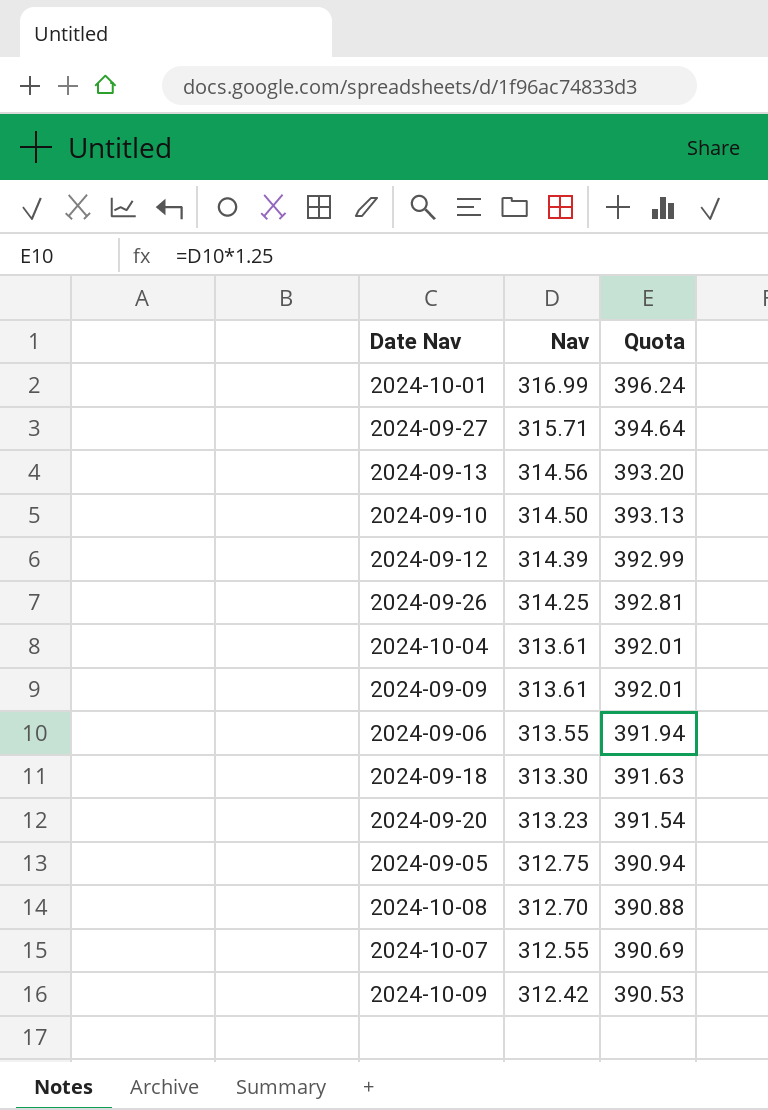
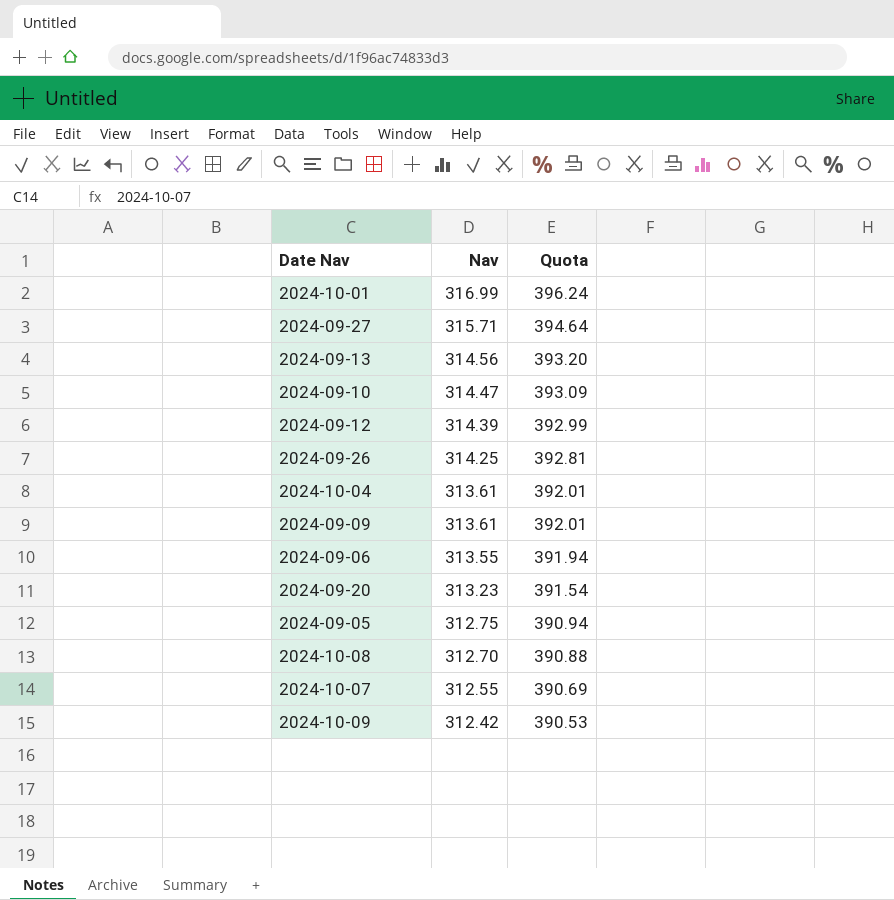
row 2024-09-18: 313.30 | 391.63 -> none
2024-09-10 | Nav: 314.50 -> 314.47
2024-09-10 | Quota: 393.13 -> 393.09

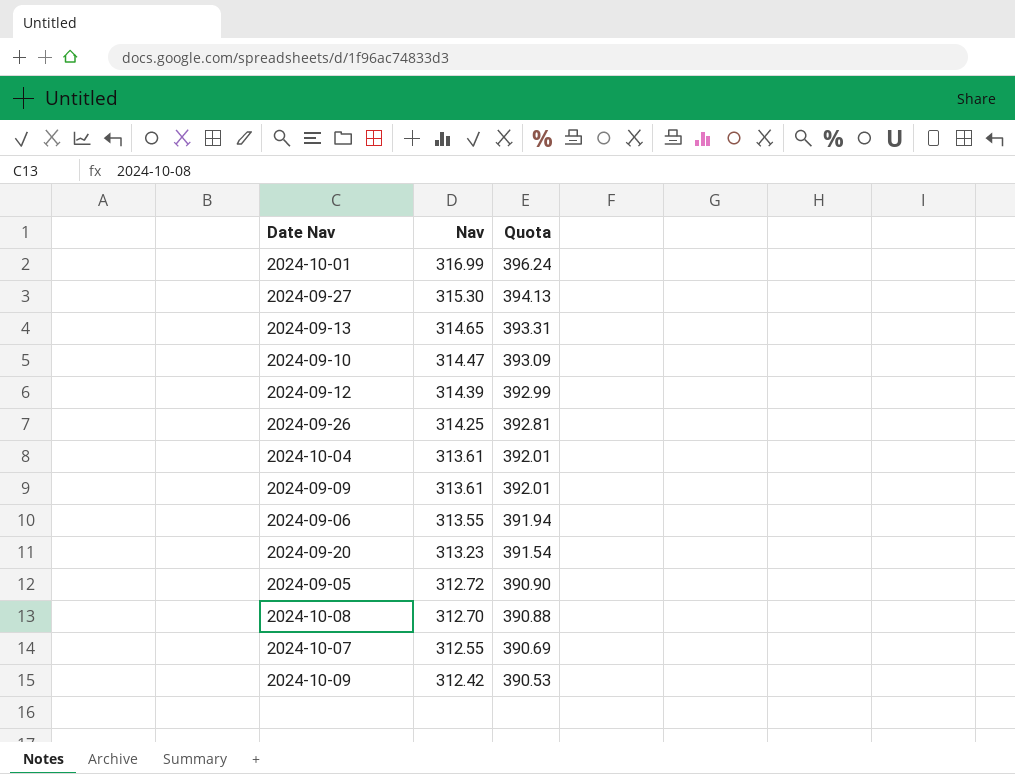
2024-09-27 | Nav: 315.71 -> 315.30
2024-09-27 | Quota: 394.64 -> 394.13
2024-09-13 | Nav: 314.56 -> 314.65
2024-09-13 | Quota: 393.20 -> 393.31
2024-09-05 | Nav: 312.75 -> 312.72
2024-09-05 | Quota: 390.94 -> 390.90

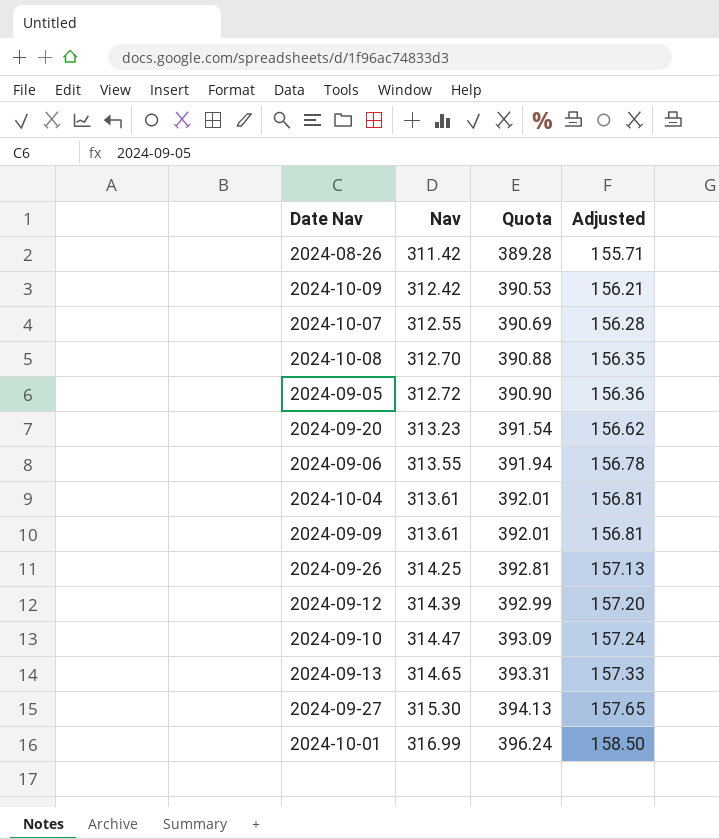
row order: Nav descending -> Nav ascending
column Adjusted | formula: none -> [Nav] * 0.5
row 2024-08-26: none -> 311.42 | 389.28 | 155.71

